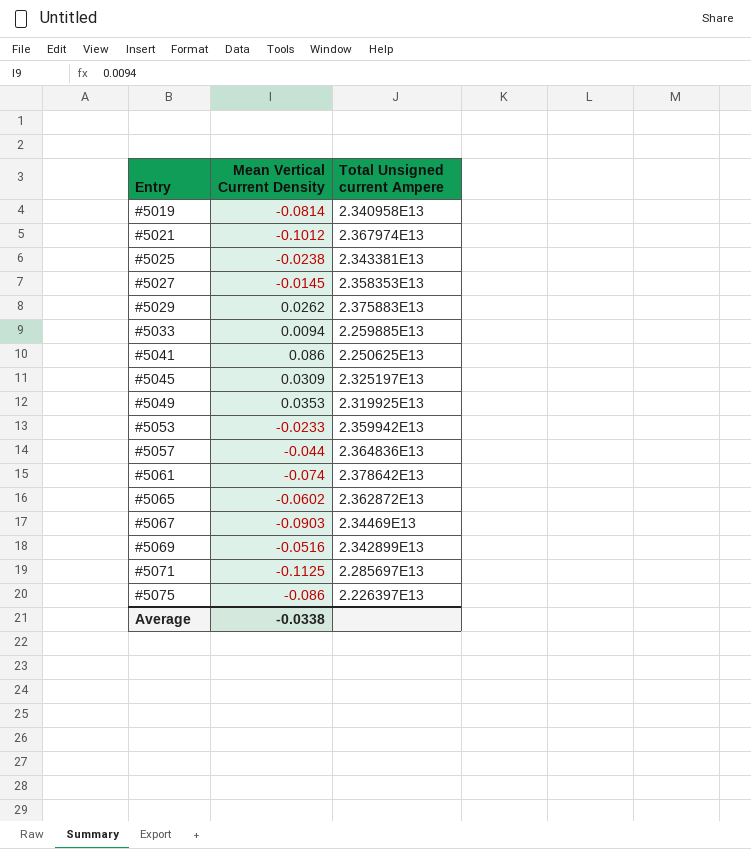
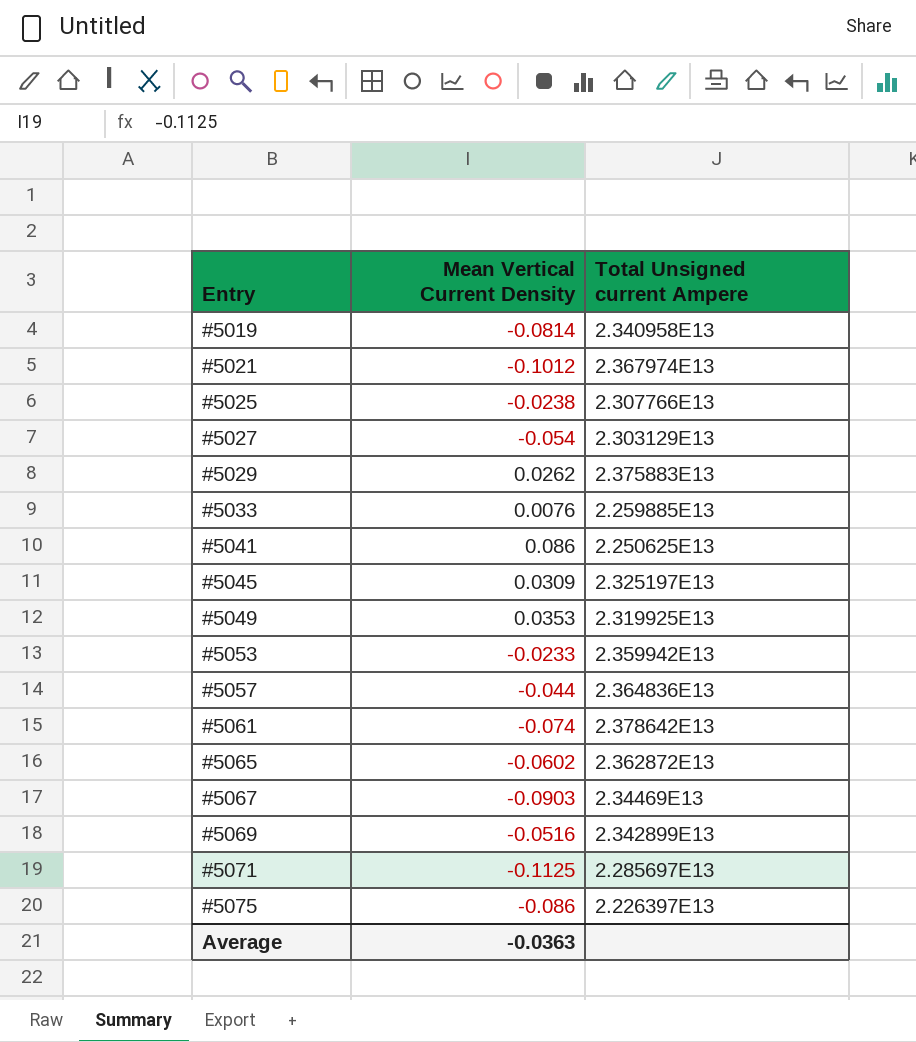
#5025 | Total Unsigned current Ampere: 2.343381E13 -> 2.307766E13
#5027 | Mean Vertical Current Density: -0.0145 -> -0.054
#5027 | Total Unsigned current Ampere: 2.358353E13 -> 2.303129E13
#5033 | Mean Vertical Current Density: 0.0094 -> 0.0076
Average | Mean Vertical Current Density: -0.0338 -> -0.0363

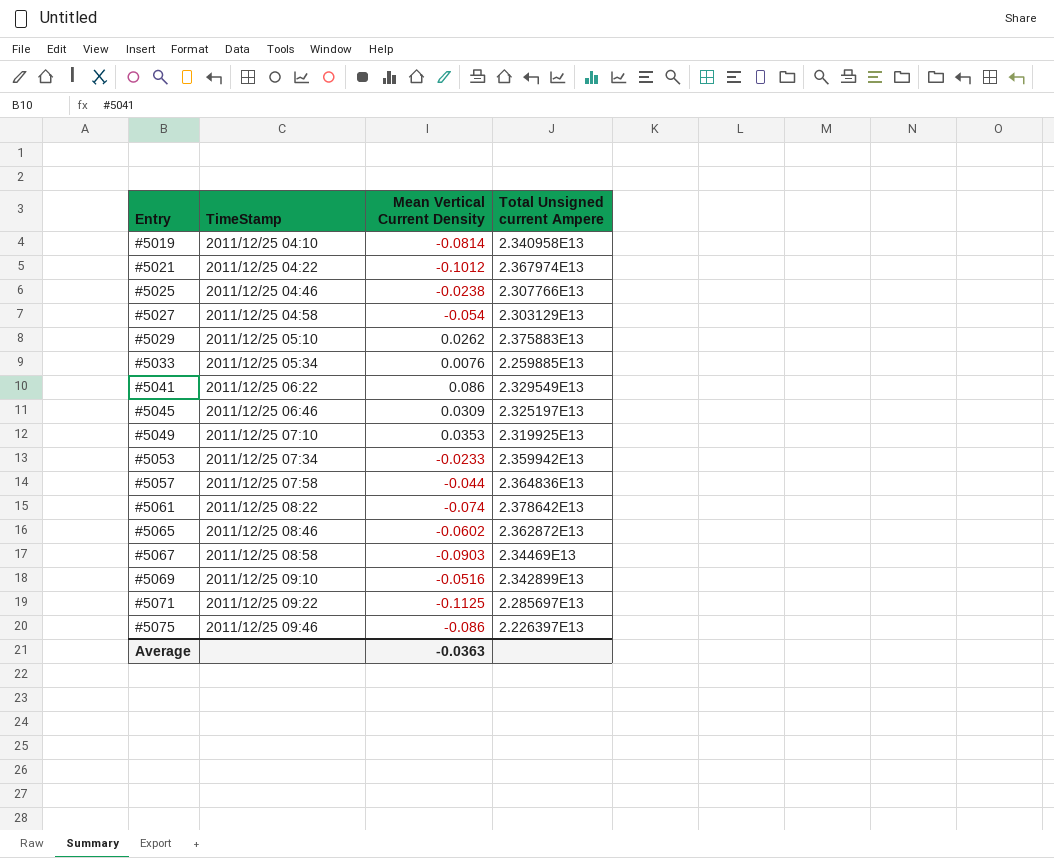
column TimeStamp | position: none -> 2
#5041 | Total Unsigned current Ampere: 2.250625E13 -> 2.329549E13

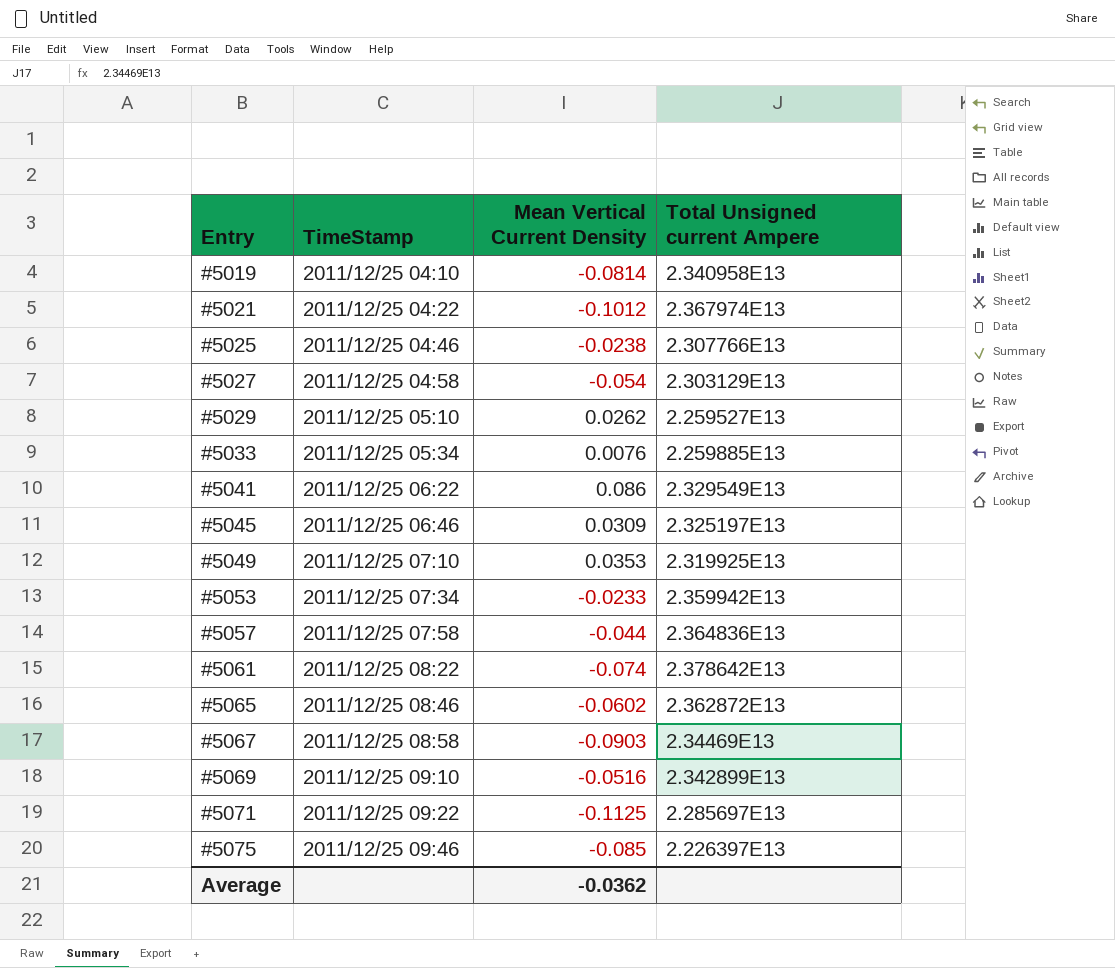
#5029 | Total Unsigned current Ampere: 2.375883E13 -> 2.259527E13
#5075 | Mean Vertical Current Density: -0.086 -> -0.085
Average | Mean Vertical Current Density: -0.0363 -> -0.0362

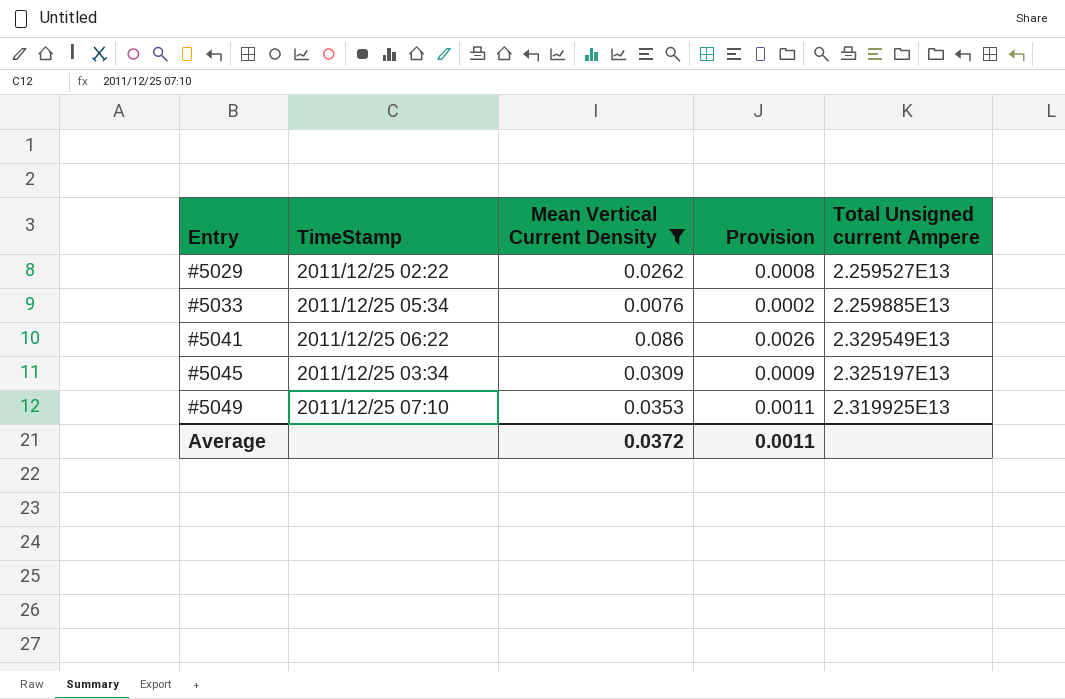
filter: none -> Mean Vertical Current Density >= 0.0076
column Provision | formula: none -> [Mean Vertical Current Density] * 0.03
#5029 | TimeStamp: 2011/12/25 05:10 -> 2011/12/25 02:22
#5045 | TimeStamp: 2011/12/25 06:46 -> 2011/12/25 03:34
Average | Mean Vertical Current Density: -0.0362 -> 0.0372

